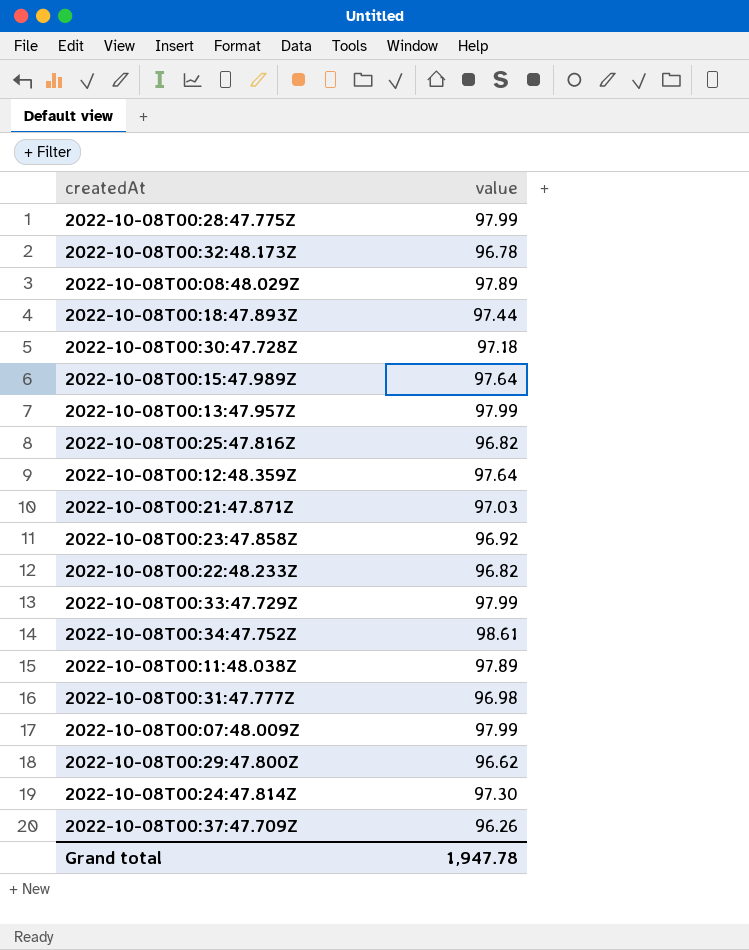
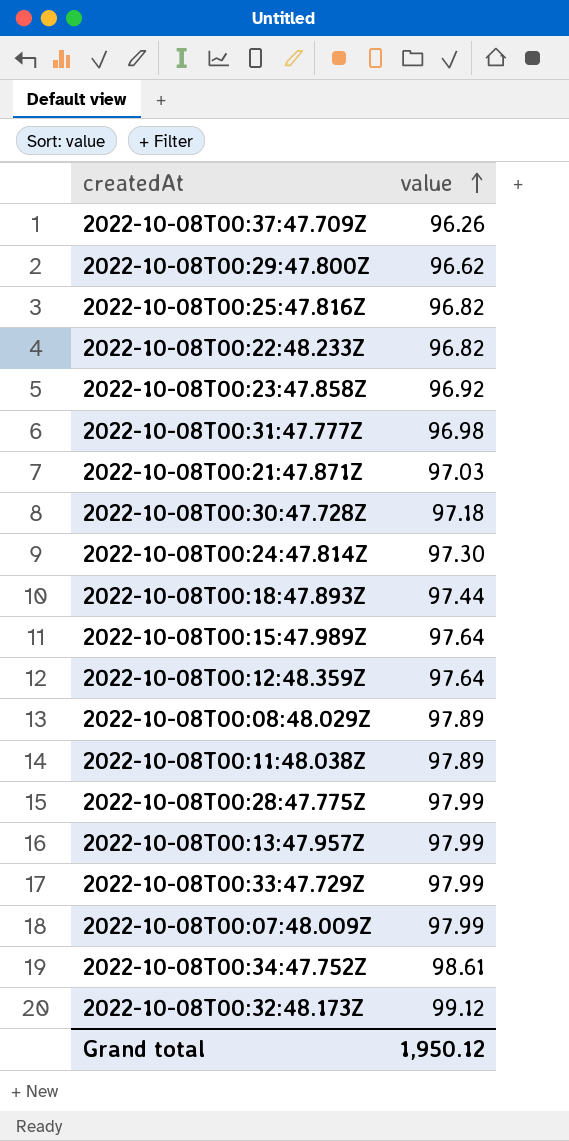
row order: none -> value ascending
2022-10-08T00:32:48.173Z | value: 96.78 -> 99.12
Grand total | value: 1,947.78 -> 1,950.12

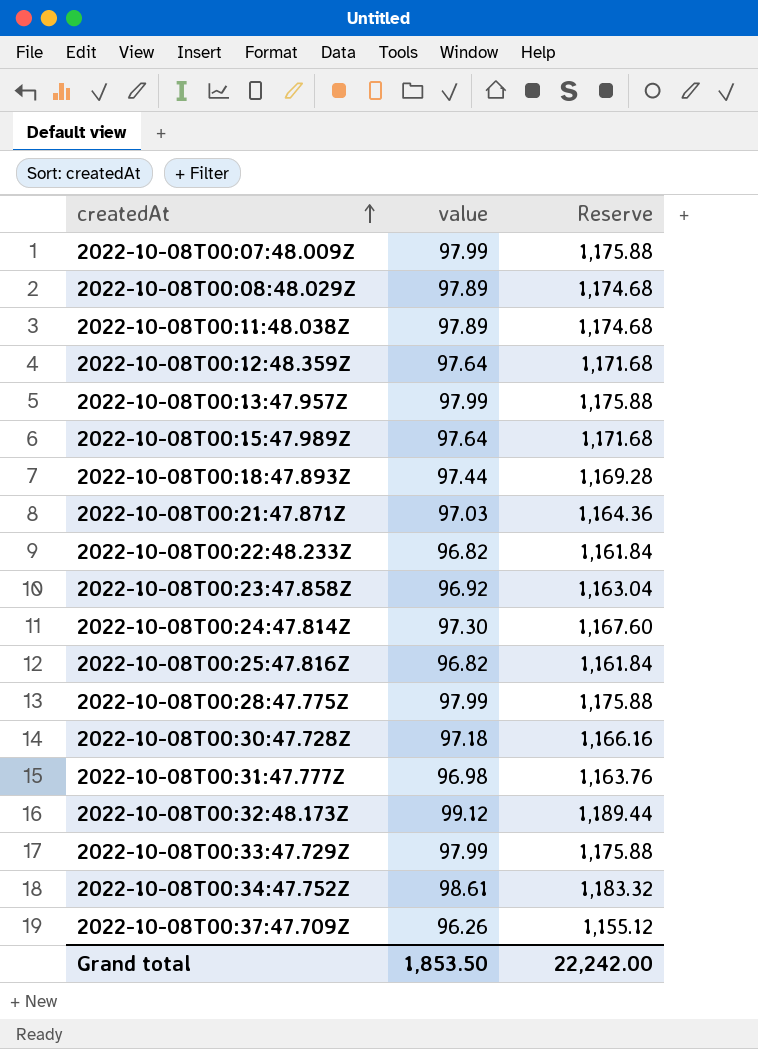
row order: value ascending -> createdAt ascending
column Reserve | formula: none -> [value] * 12
row 2022-10-08T00:29:47.800Z: 96.62 -> none
Grand total | value: 1,950.12 -> 1,853.50

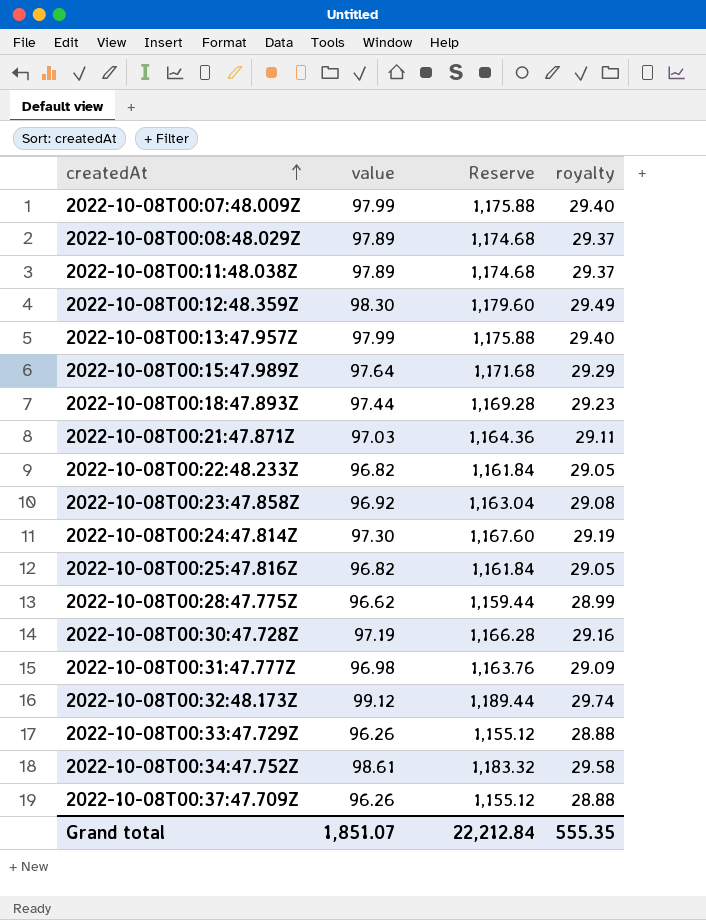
column royalty | formula: none -> [value] * 0.3
2022-10-08T00:12:48.359Z | value: 97.64 -> 98.30
2022-10-08T00:12:48.359Z | Reserve: 1,171.68 -> 1,179.60
2022-10-08T00:28:47.775Z | value: 97.99 -> 96.62
2022-10-08T00:28:47.775Z | Reserve: 1,175.88 -> 1,159.44
2022-10-08T00:30:47.728Z | value: 97.18 -> 97.19
2022-10-08T00:30:47.728Z | Reserve: 1,166.16 -> 1,166.28
2022-10-08T00:33:47.729Z | value: 97.99 -> 96.26
2022-10-08T00:33:47.729Z | Reserve: 1,175.88 -> 1,155.12
Grand total | value: 1,853.50 -> 1,851.07
Grand total | Reserve: 22,242.00 -> 22,212.84

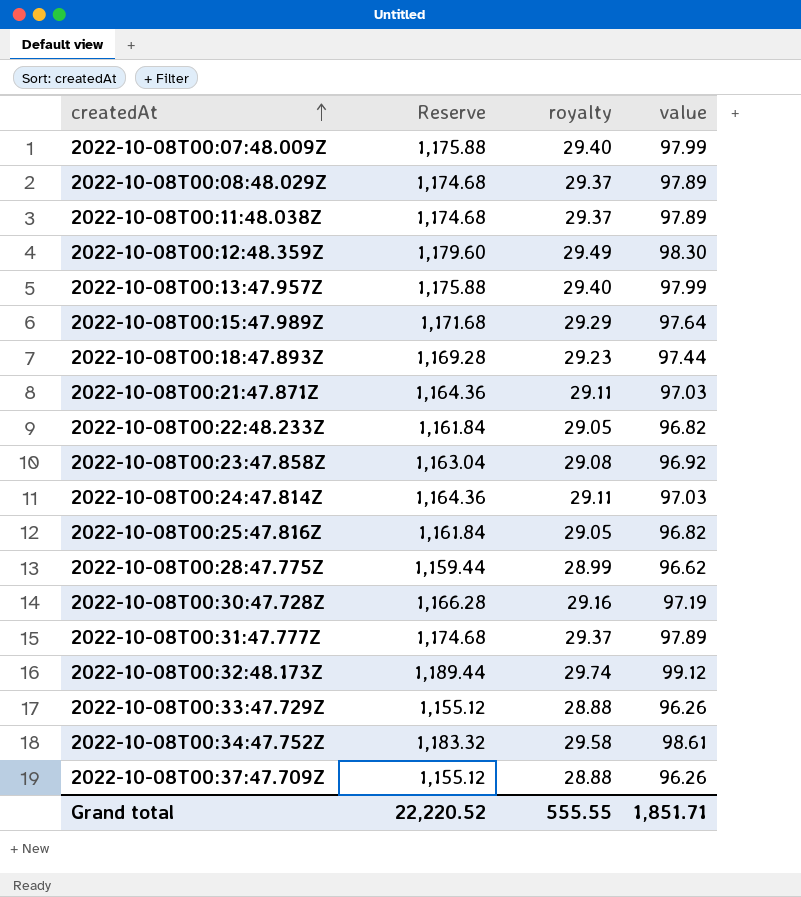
column value | position: 2 -> 4
2022-10-08T00:24:47.814Z | Reserve: 1,167.60 -> 1,164.36
2022-10-08T00:24:47.814Z | royalty: 29.19 -> 29.11
2022-10-08T00:24:47.814Z | value: 97.30 -> 97.03
2022-10-08T00:31:47.777Z | Reserve: 1,163.76 -> 1,174.68
2022-10-08T00:31:47.777Z | royalty: 29.09 -> 29.37
2022-10-08T00:31:47.777Z | value: 96.98 -> 97.89
Grand total | Reserve: 22,212.84 -> 22,220.52
Grand total | royalty: 555.35 -> 555.55
Grand total | value: 1,851.07 -> 1,851.71

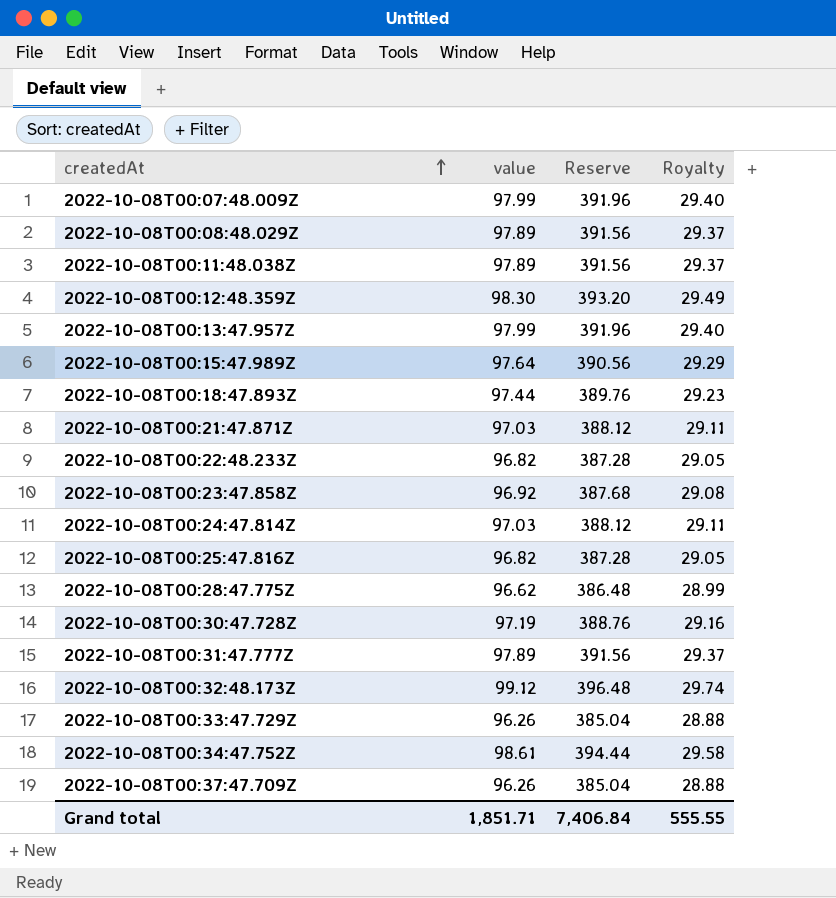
column value | position: 4 -> 2
column Reserve | formula: [value] * 12 -> [value] * 4
column name: royalty -> Royalty
Grand total | Reserve: 22,220.52 -> 7,406.84

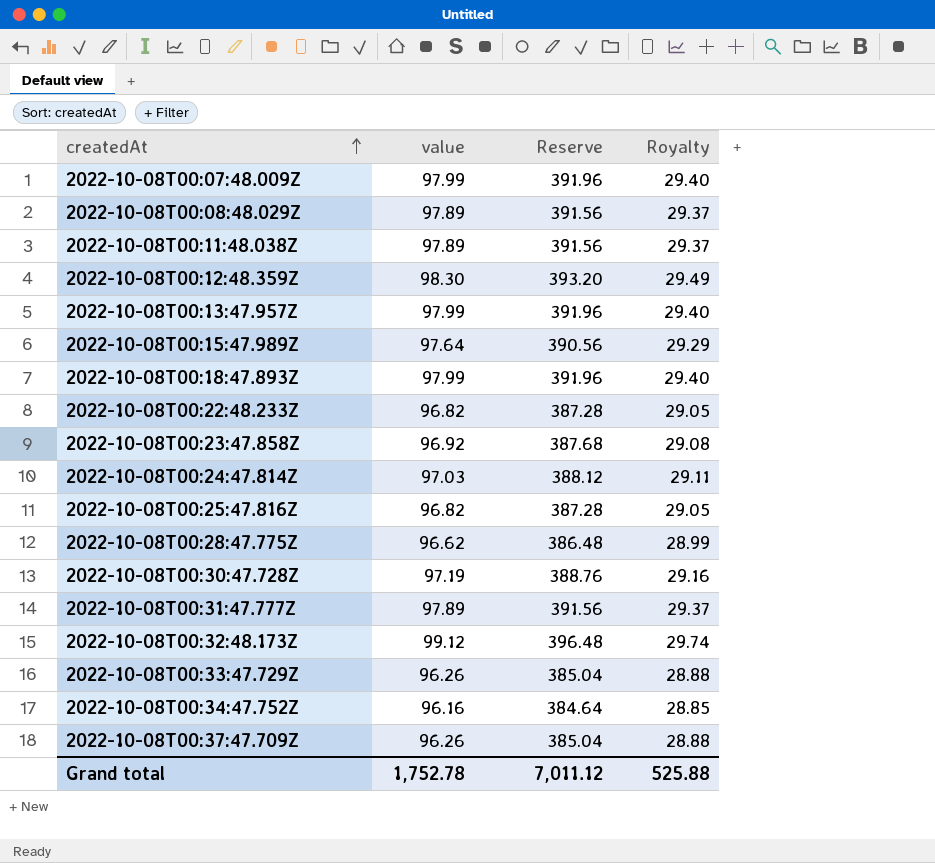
row 2022-10-08T00:21:47.871Z: 97.03 | 388.12 | 29.11 -> none
2022-10-08T00:18:47.893Z | value: 97.44 -> 97.99
2022-10-08T00:18:47.893Z | Reserve: 389.76 -> 391.96
2022-10-08T00:18:47.893Z | Royalty: 29.23 -> 29.40
2022-10-08T00:34:47.752Z | value: 98.61 -> 96.16
2022-10-08T00:34:47.752Z | Reserve: 394.44 -> 384.64
2022-10-08T00:34:47.752Z | Royalty: 29.58 -> 28.85
Grand total | value: 1,851.71 -> 1,752.78
Grand total | Reserve: 7,406.84 -> 7,011.12
Grand total | Royalty: 555.55 -> 525.88

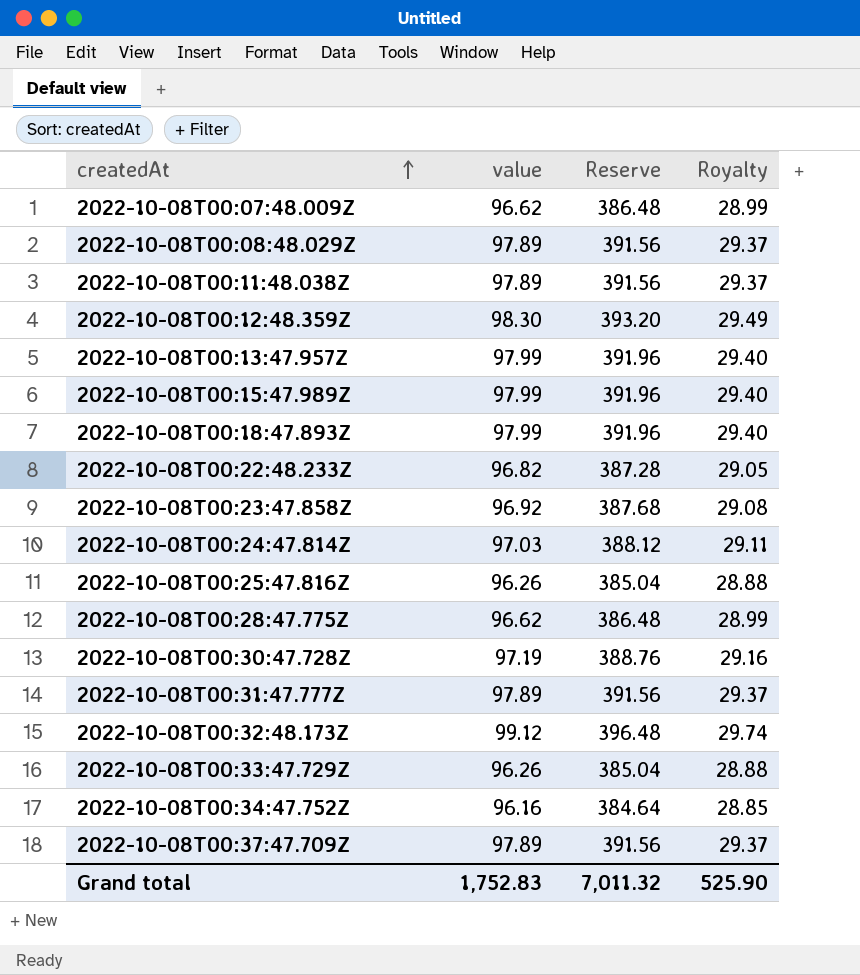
2022-10-08T00:07:48.009Z | value: 97.99 -> 96.62
2022-10-08T00:07:48.009Z | Reserve: 391.96 -> 386.48
2022-10-08T00:07:48.009Z | Royalty: 29.40 -> 28.99
2022-10-08T00:15:47.989Z | value: 97.64 -> 97.99
2022-10-08T00:15:47.989Z | Reserve: 390.56 -> 391.96
2022-10-08T00:15:47.989Z | Royalty: 29.29 -> 29.40
2022-10-08T00:25:47.816Z | value: 96.82 -> 96.26
2022-10-08T00:25:47.816Z | Reserve: 387.28 -> 385.04
2022-10-08T00:25:47.816Z | Royalty: 29.05 -> 28.88
2022-10-08T00:37:47.709Z | value: 96.26 -> 97.89
2022-10-08T00:37:47.709Z | Reserve: 385.04 -> 391.56
2022-10-08T00:37:47.709Z | Royalty: 28.88 -> 29.37
Grand total | value: 1,752.78 -> 1,752.83
Grand total | Reserve: 7,011.12 -> 7,011.32
Grand total | Royalty: 525.88 -> 525.90

